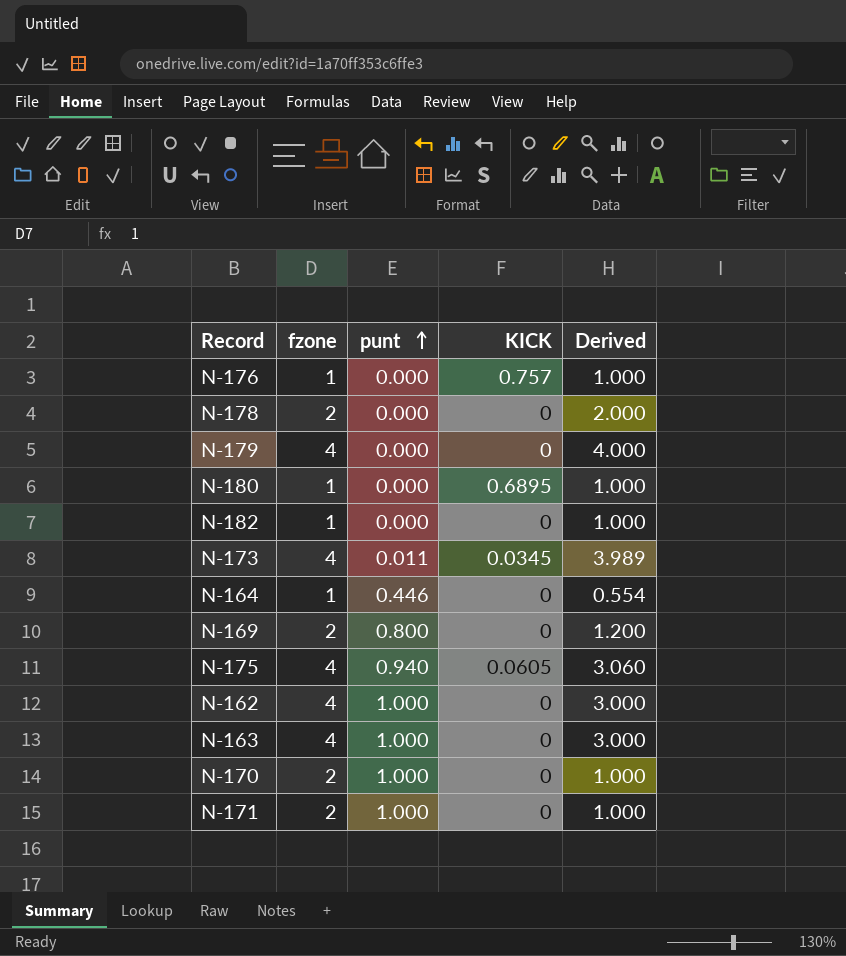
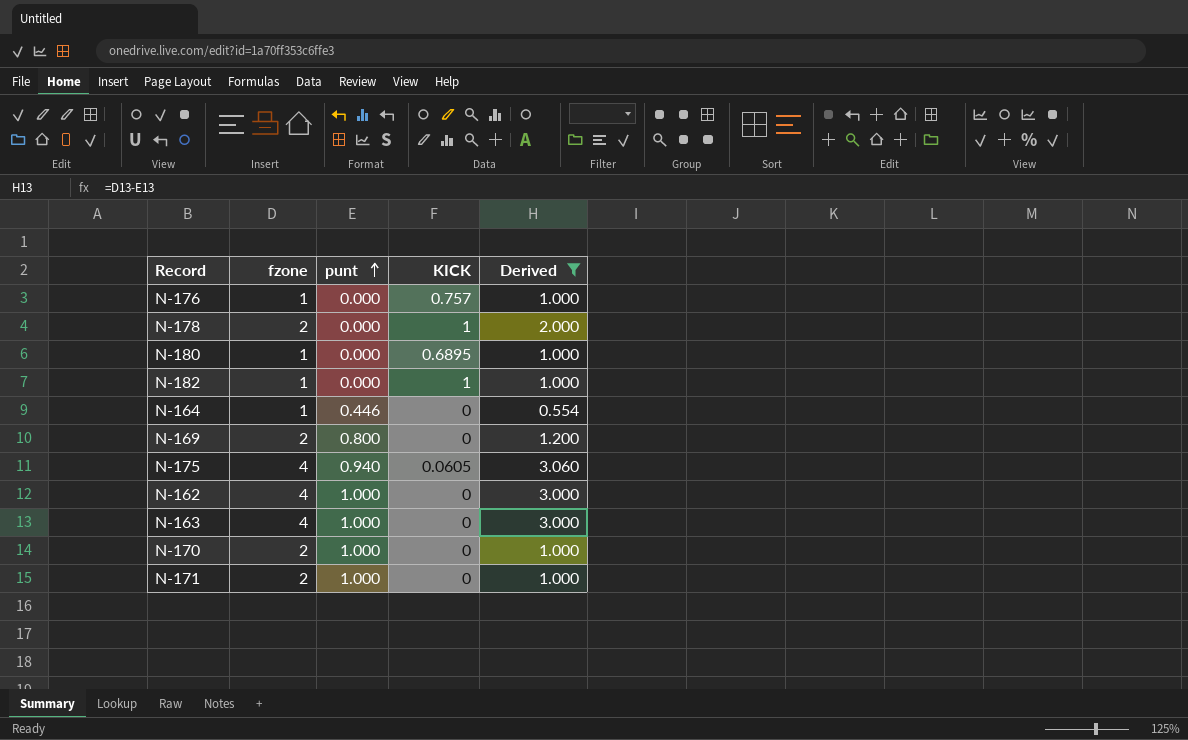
filter: none -> Derived <= 3.060
N-178 | KICK: 0 -> 1
N-182 | KICK: 0 -> 1

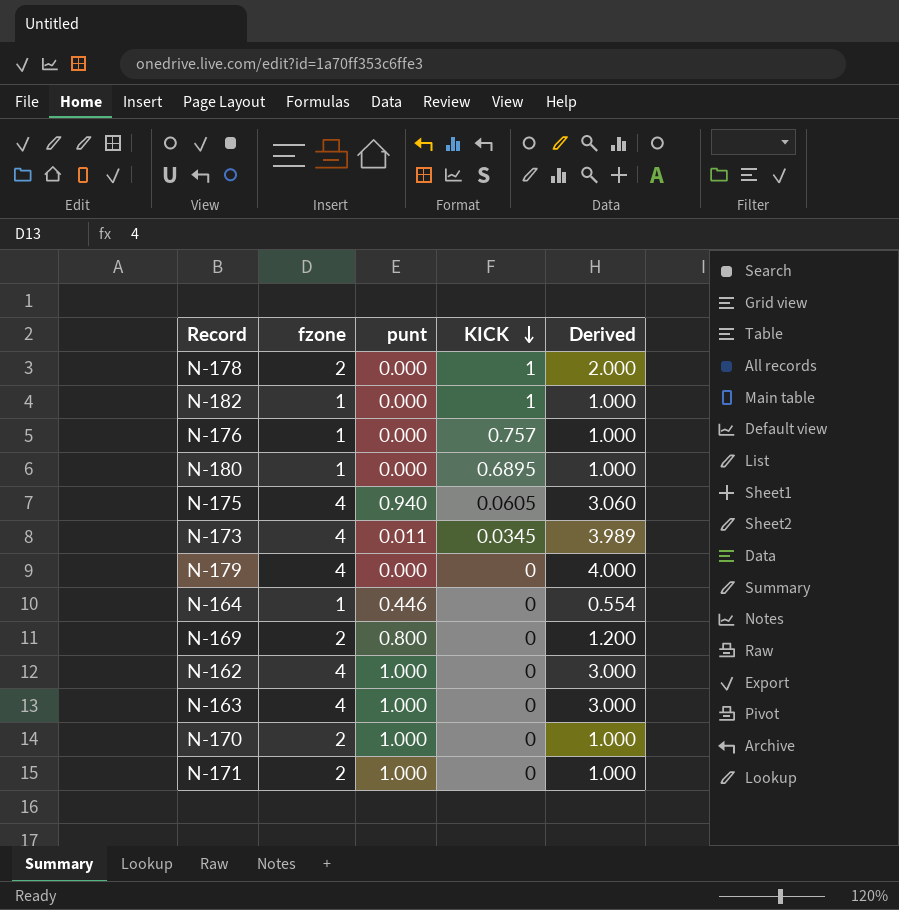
filter: Derived <= 3.060 -> none
row order: punt ascending -> KICK descending

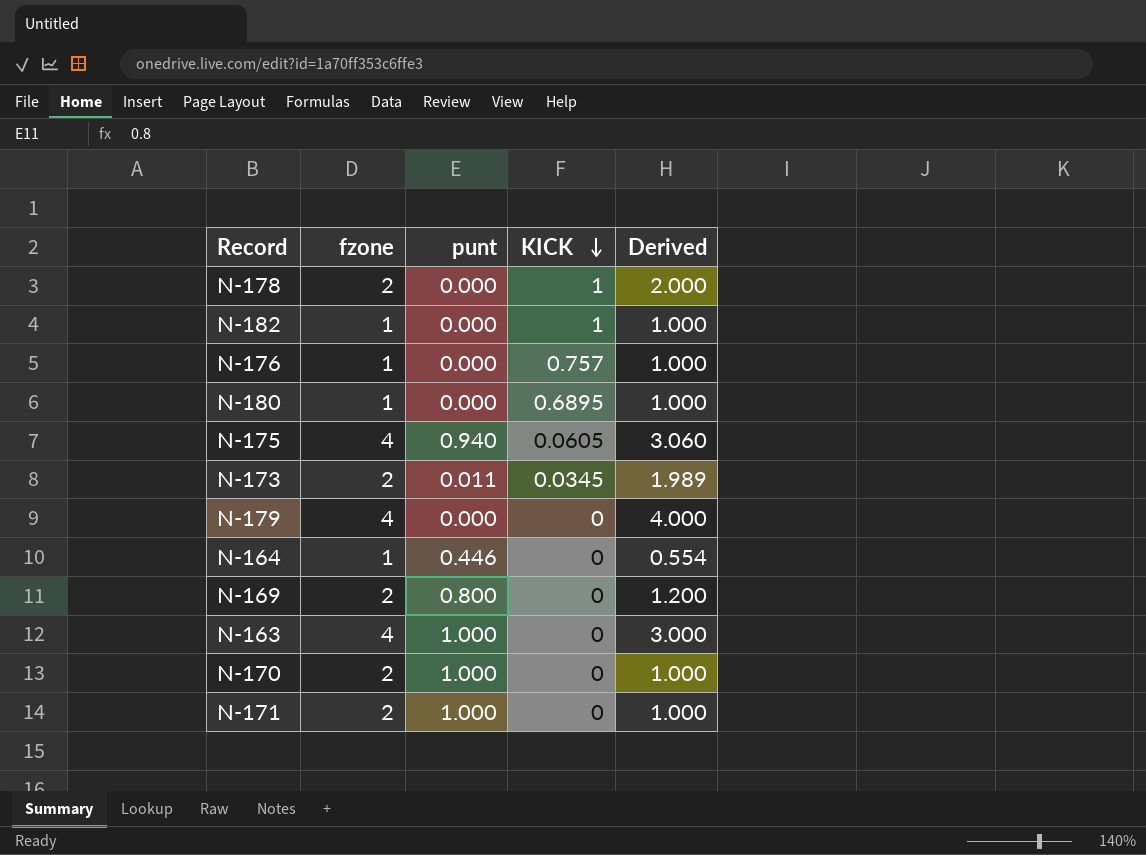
row N-162: 4 | 1.000 | 0 | 3.000 -> none
N-173 | fzone: 4 -> 2
N-173 | Derived: 3.989 -> 1.989

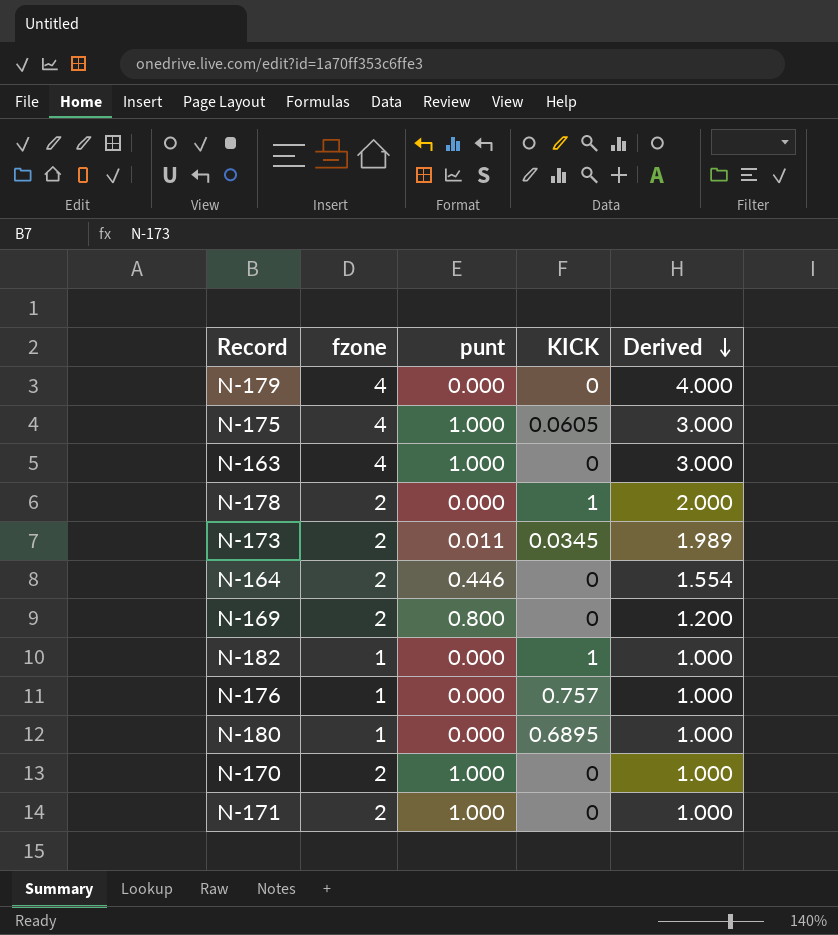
row order: KICK descending -> Derived descending
N-175 | punt: 0.940 -> 1.000
N-175 | Derived: 3.060 -> 3.000
N-164 | fzone: 1 -> 2
N-164 | Derived: 0.554 -> 1.554

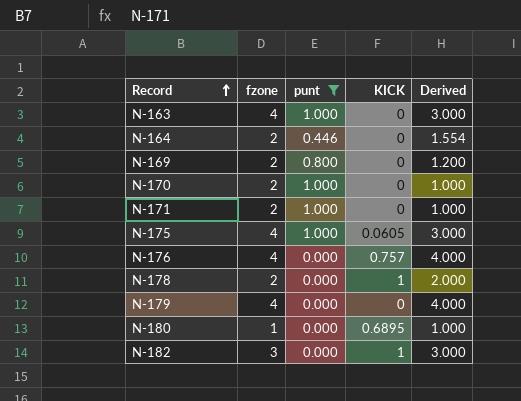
filter: none -> punt != 0.011
row order: Derived descending -> Record ascending
N-176 | fzone: 1 -> 4
N-176 | Derived: 1.000 -> 4.000
N-182 | fzone: 1 -> 3
N-182 | Derived: 1.000 -> 3.000

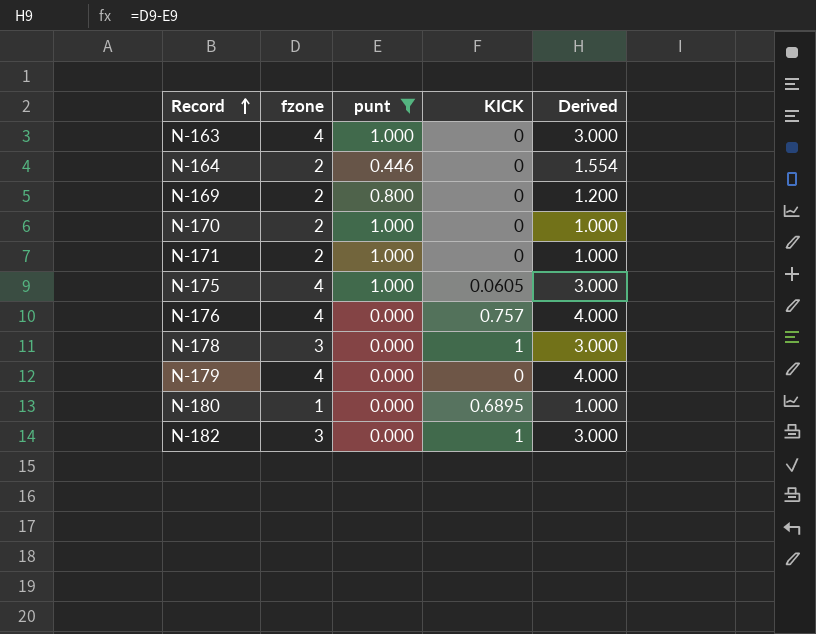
N-178 | fzone: 2 -> 3
N-178 | Derived: 2.000 -> 3.000

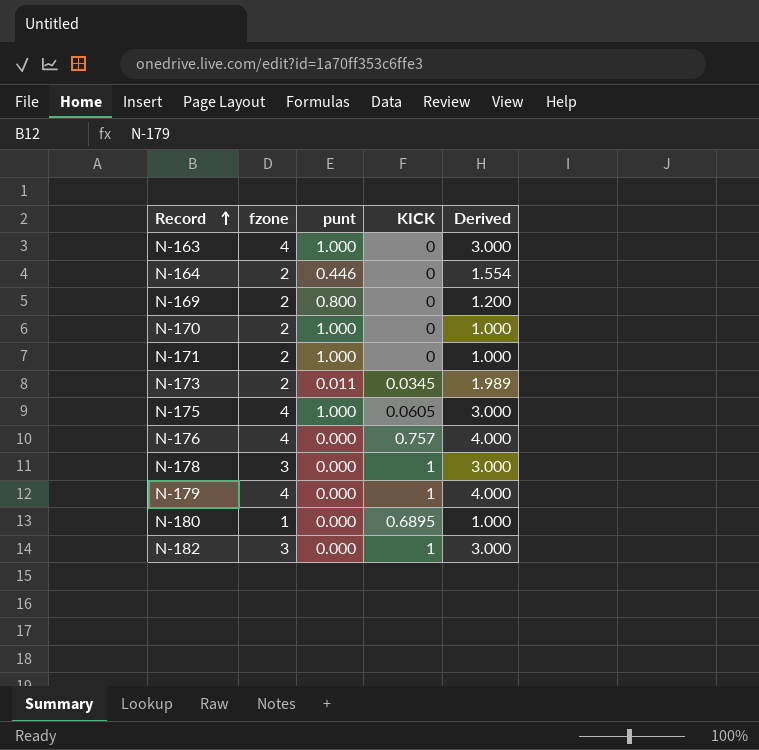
filter: punt != 0.011 -> none
N-179 | KICK: 0 -> 1

